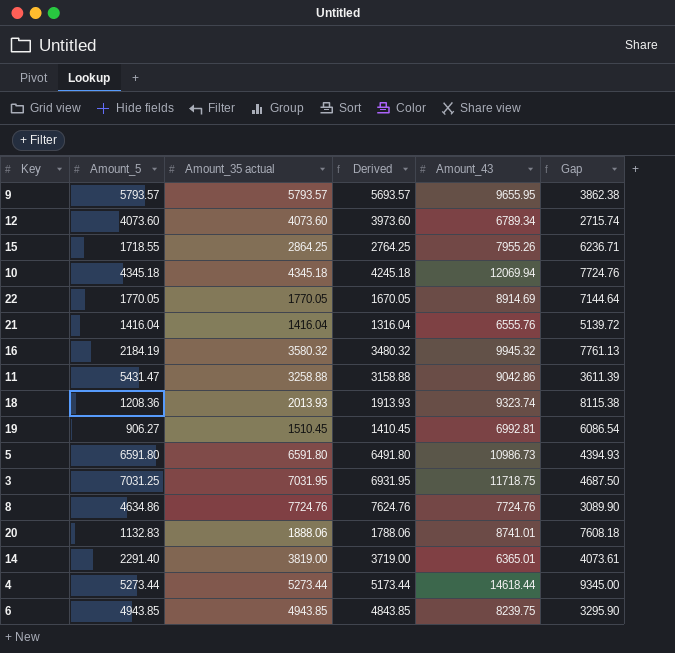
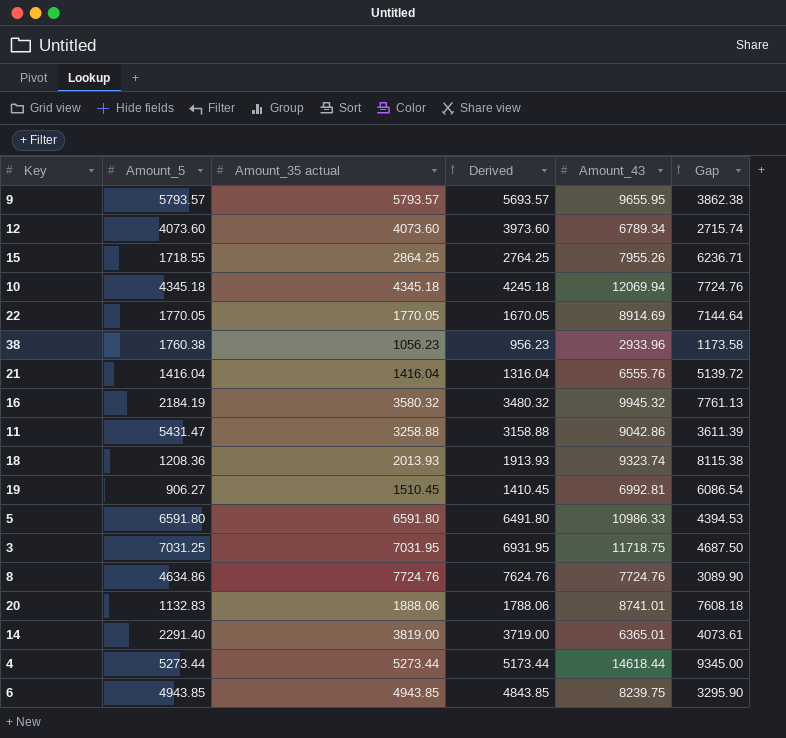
row 38: none -> 1760.38 | 1056.23 | 956.23 | 2933.96 | 1173.58
5 | Amount_43: 10986.73 -> 10986.33
5 | Gap: 4394.93 -> 4394.53

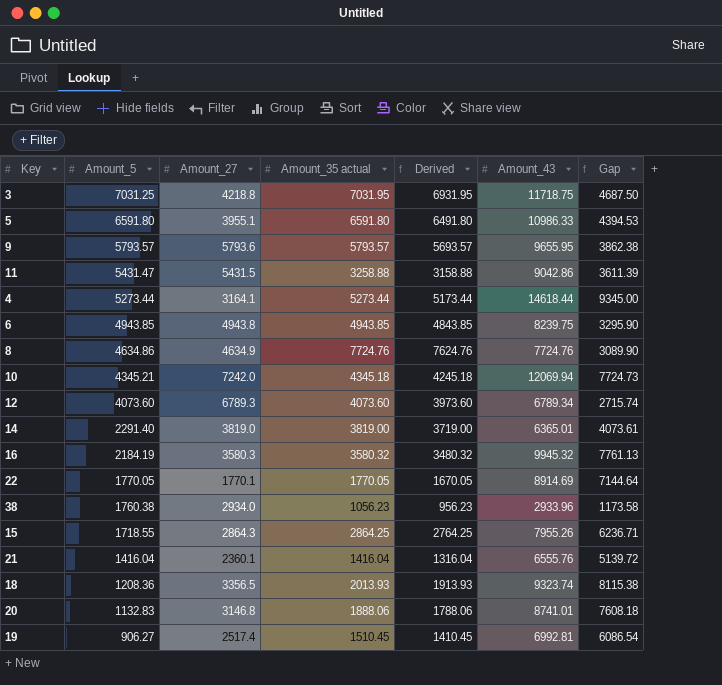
row order: none -> Amount_5 descending
column Amount_27 | position: none -> 3
10 | Amount_5: 4345.18 -> 4345.21
10 | Gap: 7724.76 -> 7724.73

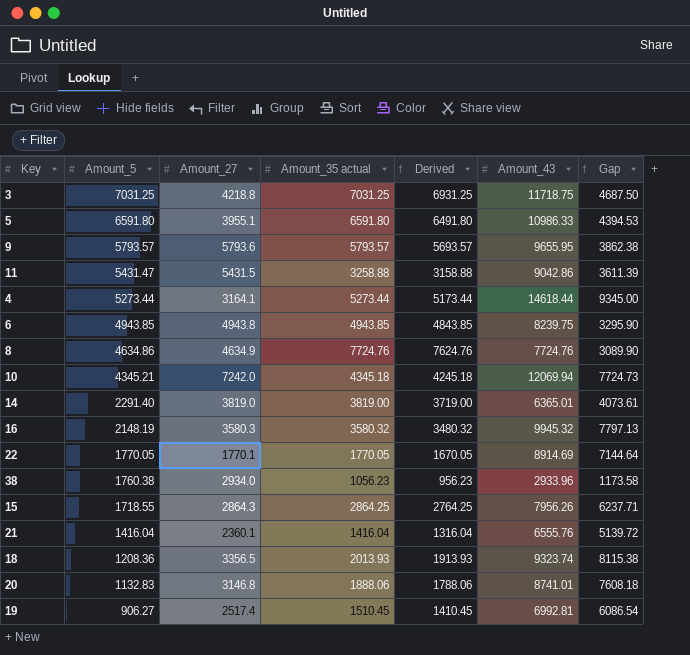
row 12: 4073.60 | 6789.3 | 4073.60 | 3973.60 | 6789.34 | 2715.74 -> none
3 | Amount_35 actual: 7031.95 -> 7031.25
3 | Derived: 6931.95 -> 6931.25
16 | Amount_5: 2184.19 -> 2148.19
16 | Gap: 7761.13 -> 7797.13
15 | Amount_43: 7955.26 -> 7956.26
15 | Gap: 6236.71 -> 6237.71

